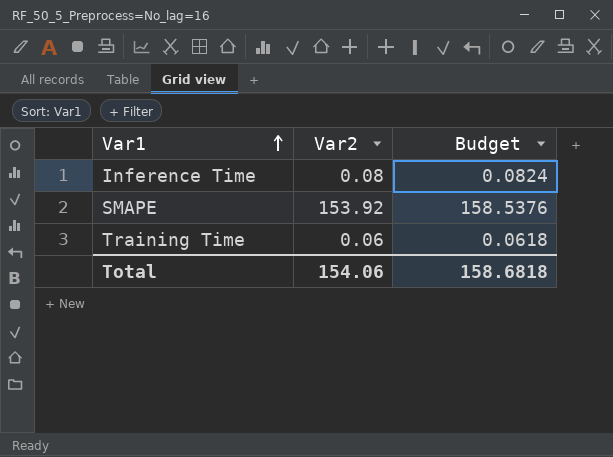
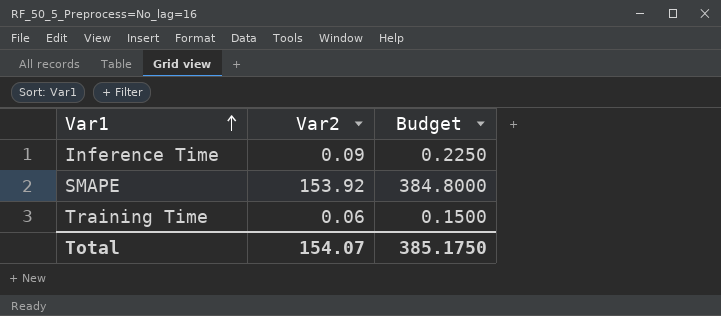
column Budget | formula: [Var2] * 1.03 -> [Var2] * 2.5
Inference Time | Var2: 0.08 -> 0.09
Total | Var2: 154.06 -> 154.07
Total | Budget: 158.6818 -> 385.1750

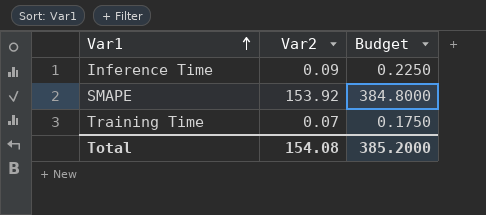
Training Time | Var2: 0.06 -> 0.07
Training Time | Budget: 0.1500 -> 0.1750
Total | Var2: 154.07 -> 154.08
Total | Budget: 385.1750 -> 385.2000

